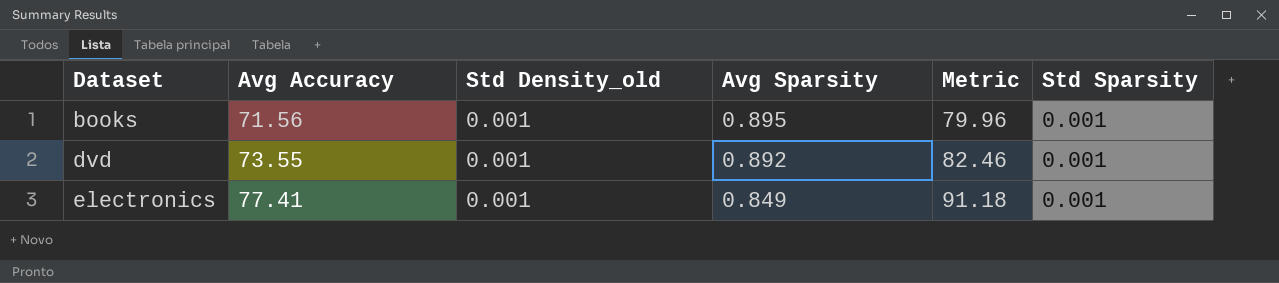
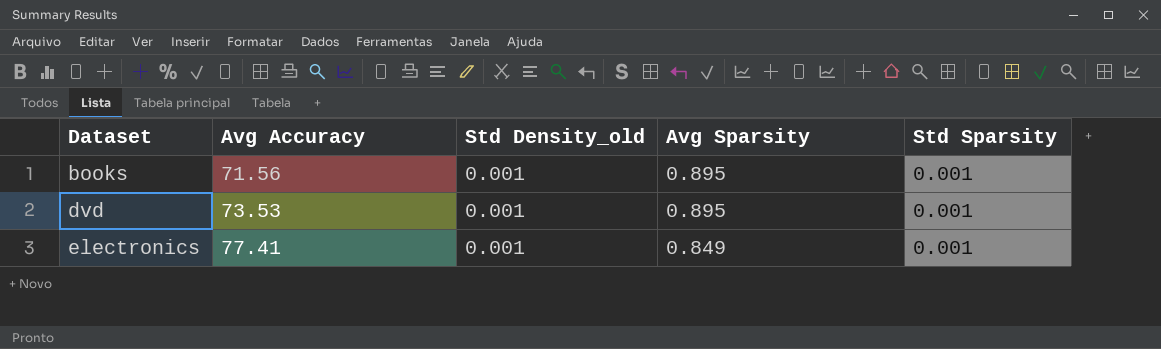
column Metric | formula: [Avg Accuracy] / [Avg Sparsity] -> none
dvd | Avg Accuracy: 73.55 -> 73.53
dvd | Avg Sparsity: 0.892 -> 0.895

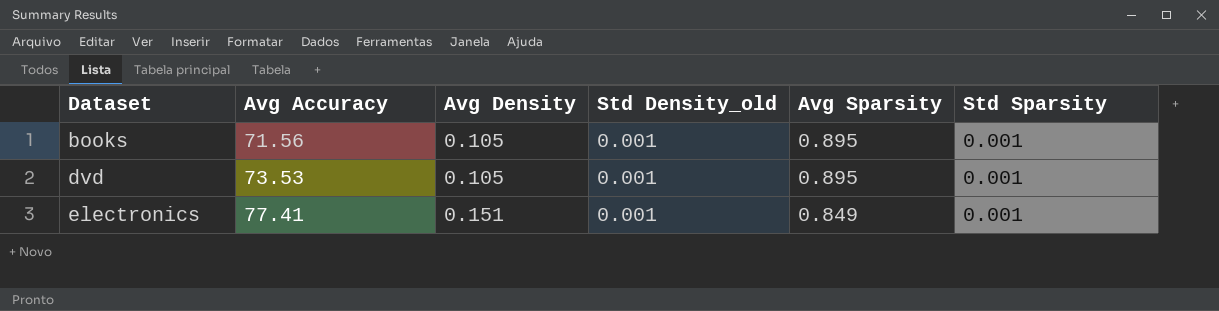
column Avg Density | position: none -> 3

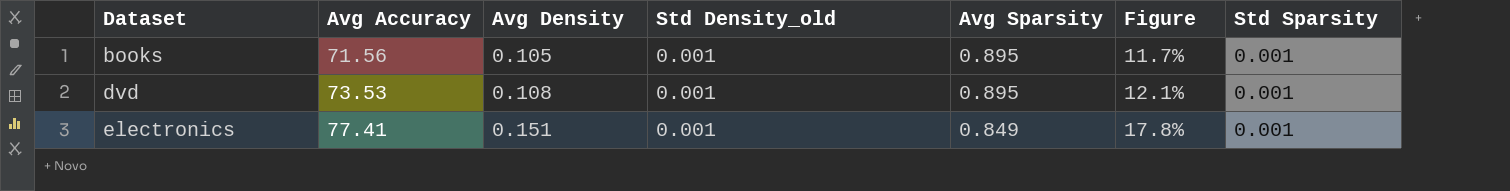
column Figure | formula: none -> [Avg Density] / [Avg Sparsity]
dvd | Avg Density: 0.105 -> 0.108

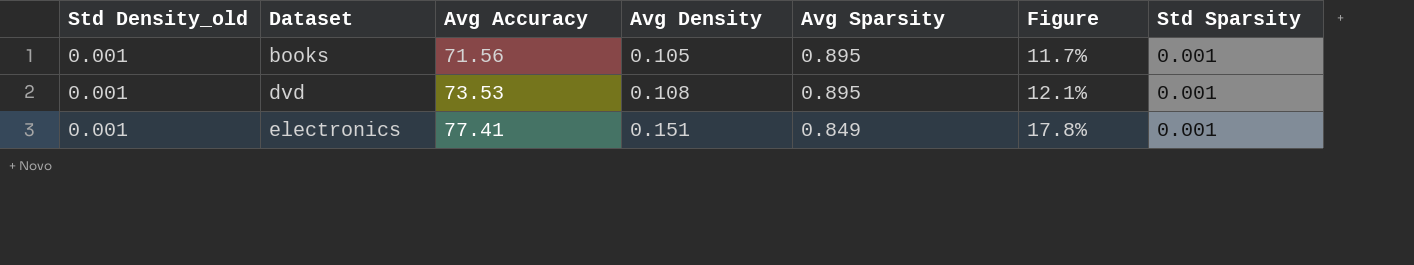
column Std Density_old | position: 4 -> 1

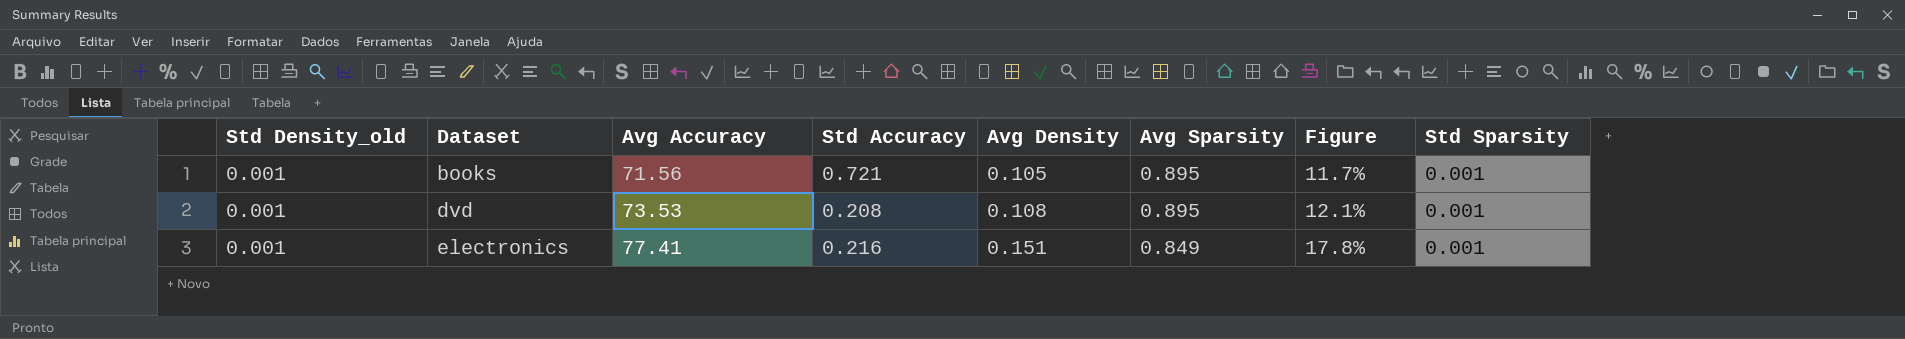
column Std Accuracy | position: none -> 4

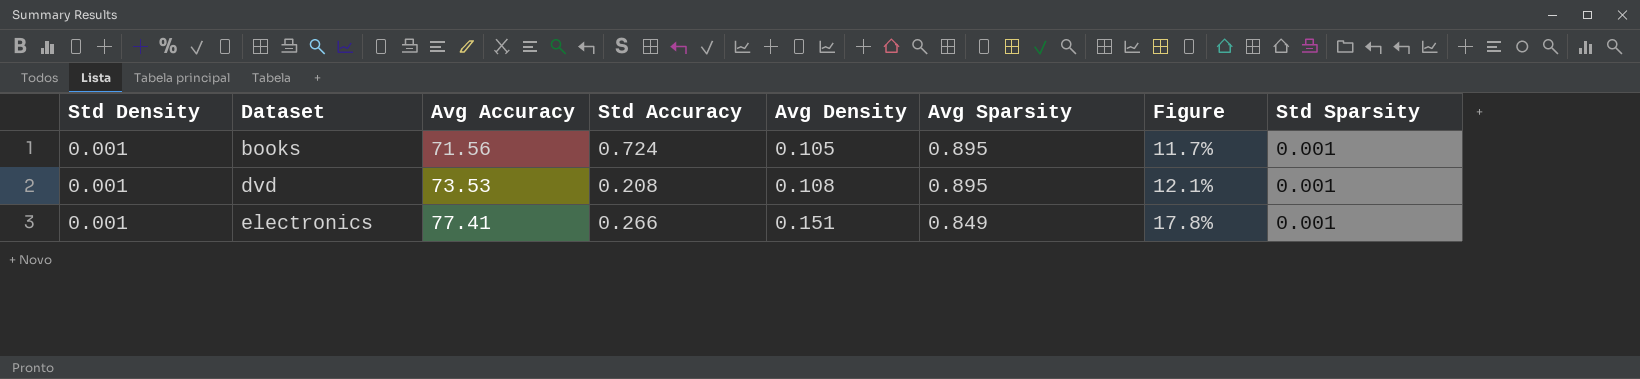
column name: Std Density_old -> Std Density
books | Std Accuracy: 0.721 -> 0.724
electronics | Std Accuracy: 0.216 -> 0.266

